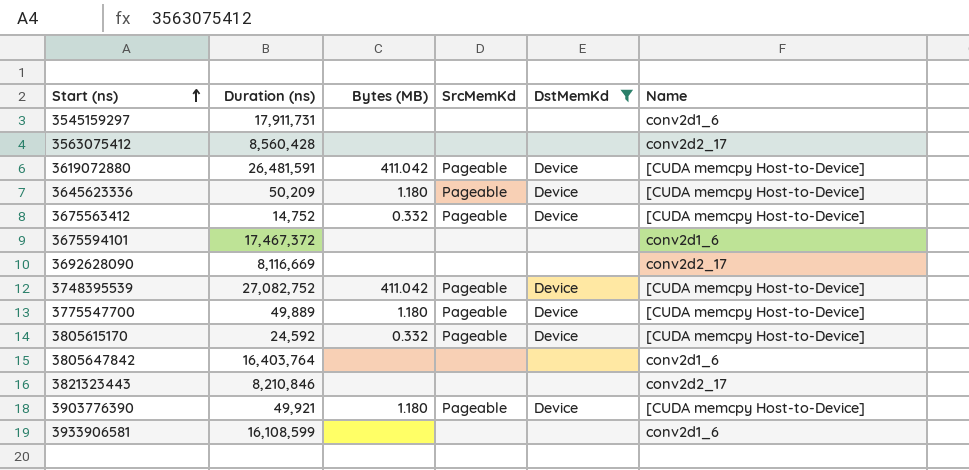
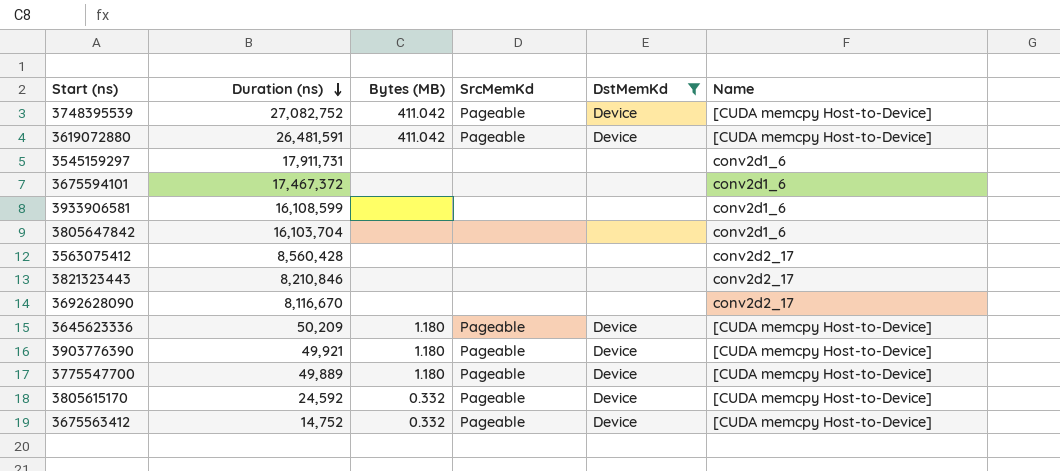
row order: Start (ns) ascending -> Duration (ns) descending
3805647842 | Duration (ns): 16,403,764 -> 16,103,704
3692628090 | Duration (ns): 8,116,669 -> 8,116,670

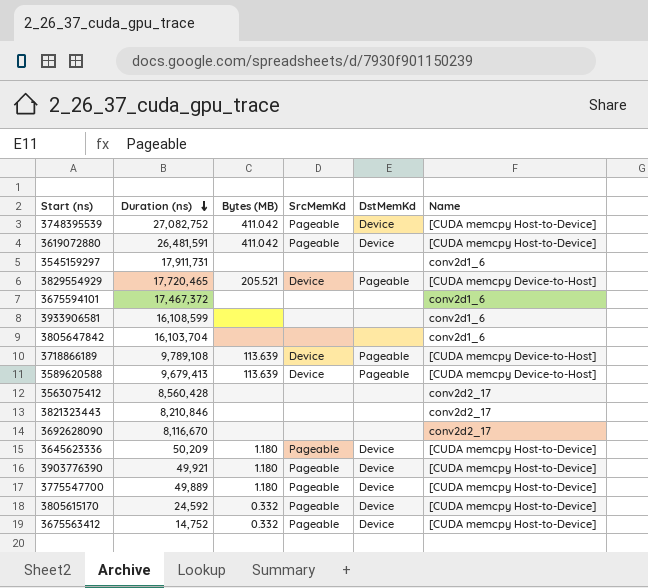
filter: DstMemKd != Pageable -> none

